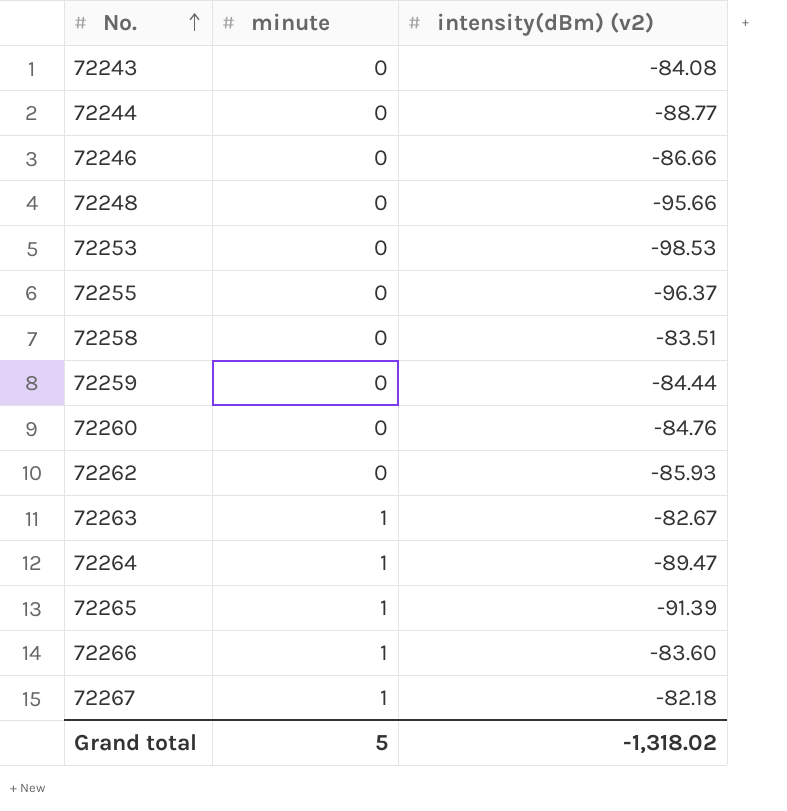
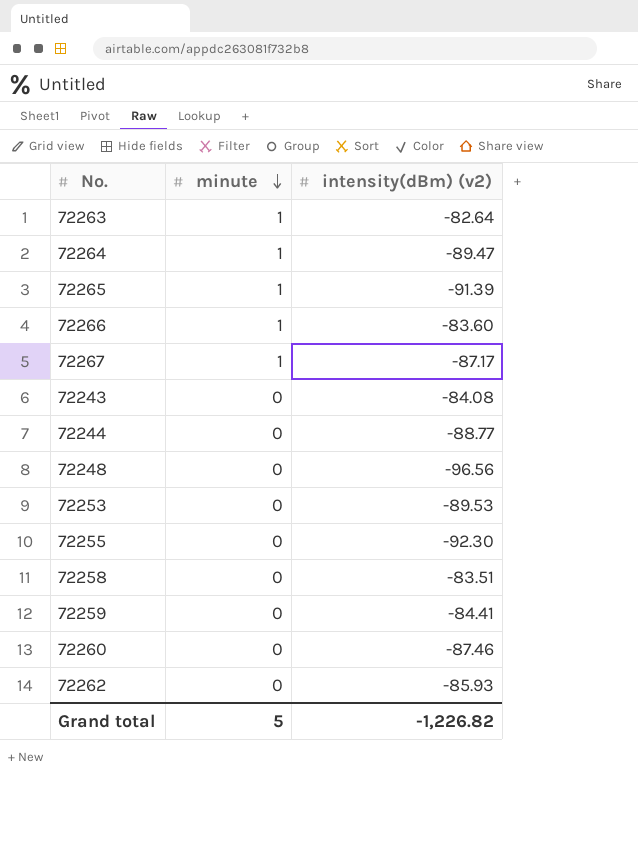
row order: No. ascending -> minute descending
row 72246: 0 | -86.66 -> none
72263 | intensity(dBm) (v2): -82.67 -> -82.64
72267 | intensity(dBm) (v2): -82.18 -> -87.17
72248 | intensity(dBm) (v2): -95.66 -> -96.56
72253 | intensity(dBm) (v2): -98.53 -> -89.53
72255 | intensity(dBm) (v2): -96.37 -> -92.30
72259 | intensity(dBm) (v2): -84.44 -> -84.41
72260 | intensity(dBm) (v2): -84.76 -> -87.46
Grand total | intensity(dBm) (v2): -1,318.02 -> -1,226.82

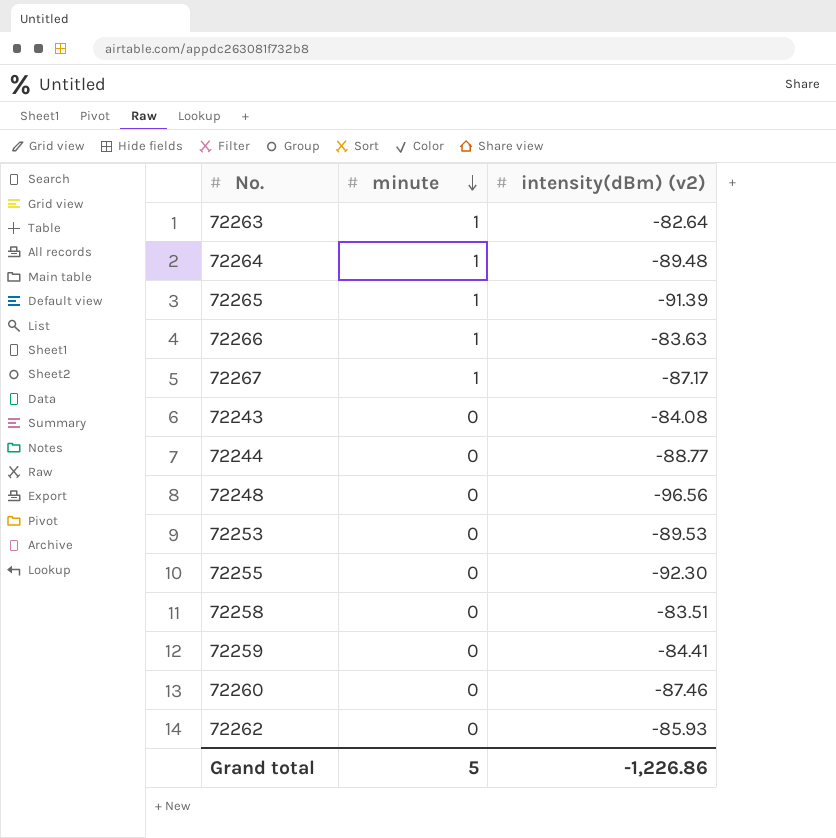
72264 | intensity(dBm) (v2): -89.47 -> -89.48
72266 | intensity(dBm) (v2): -83.60 -> -83.63
Grand total | intensity(dBm) (v2): -1,226.82 -> -1,226.86

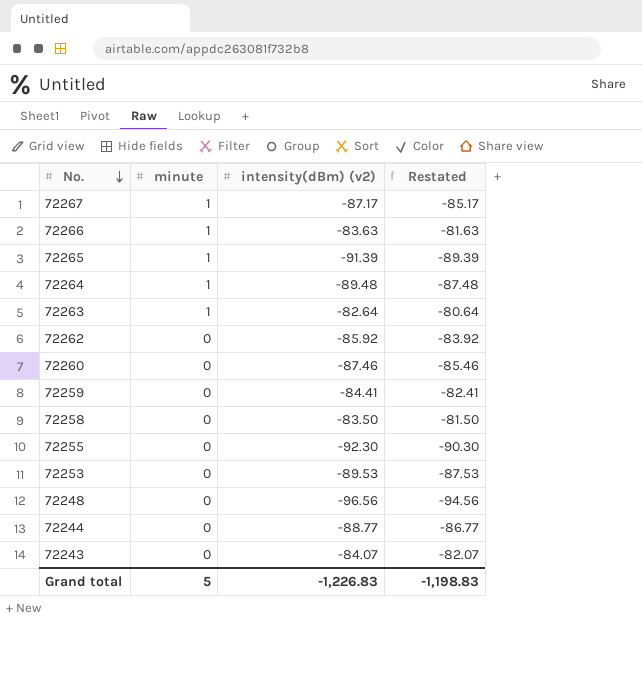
row order: minute descending -> No. descending
column Restated | formula: none -> [intensity(dBm) (v2)] + 2
72262 | intensity(dBm) (v2): -85.93 -> -85.92
72258 | intensity(dBm) (v2): -83.51 -> -83.50
72243 | intensity(dBm) (v2): -84.08 -> -84.07
Grand total | intensity(dBm) (v2): -1,226.86 -> -1,226.83

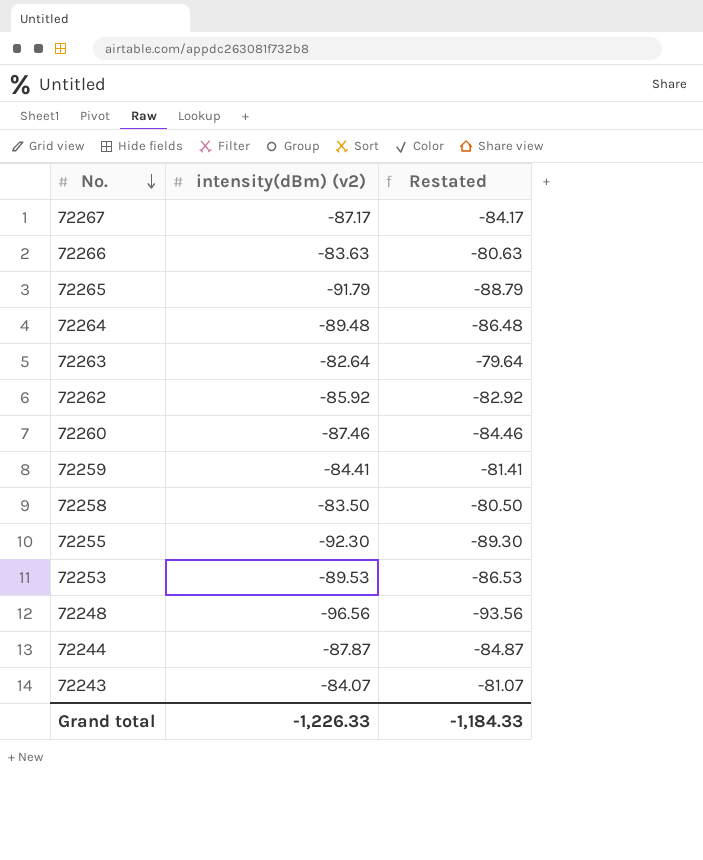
column minute | position: 2 -> none
column Restated | formula: [intensity(dBm) (v2)] + 2 -> [intensity(dBm) (v2)] + 3
72265 | intensity(dBm) (v2): -91.39 -> -91.79
72244 | intensity(dBm) (v2): -88.77 -> -87.87
Grand total | intensity(dBm) (v2): -1,226.83 -> -1,226.33
Grand total | Restated: -1,198.83 -> -1,184.33

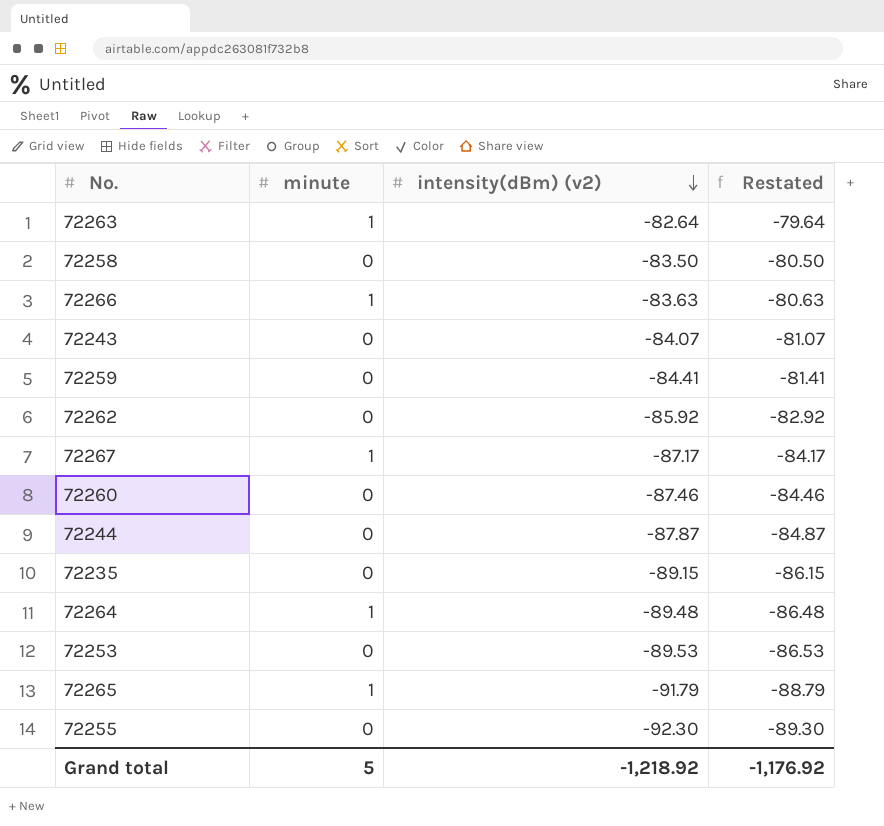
row order: No. descending -> intensity(dBm) (v2) descending
column minute | position: none -> 2
row 72248: -96.56 | -93.56 -> none
row 72235: none -> 0 | -89.15 | -86.15
Grand total | intensity(dBm) (v2): -1,226.33 -> -1,218.92
Grand total | Restated: -1,184.33 -> -1,176.92

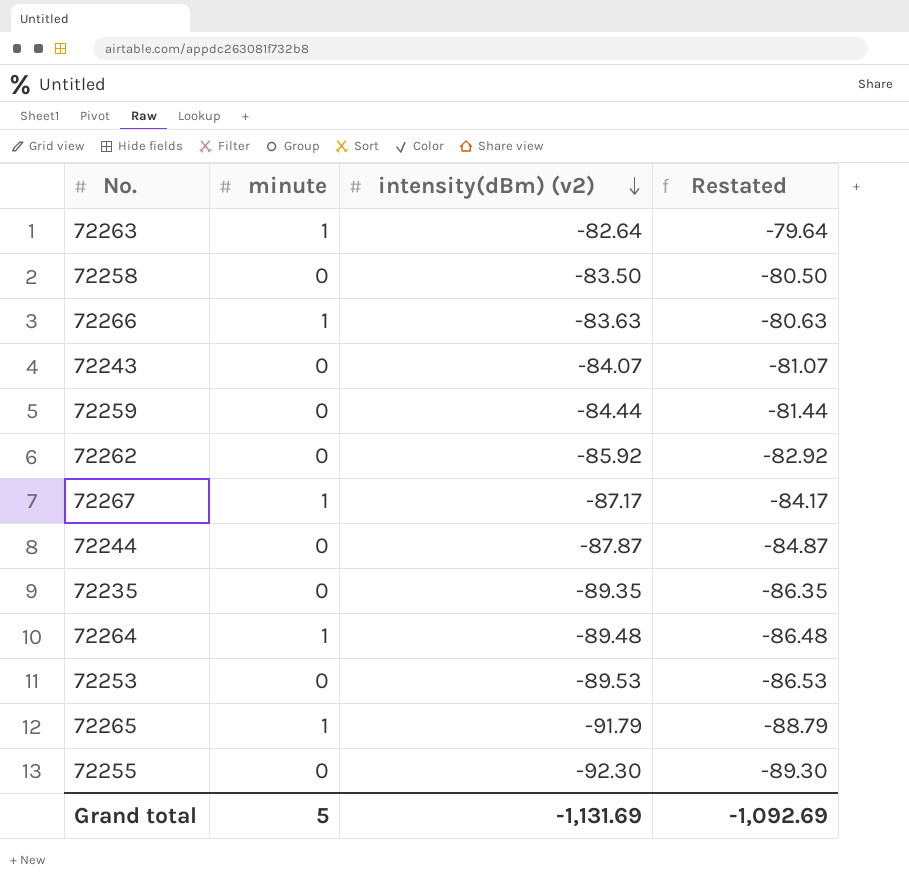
row 72260: 0 | -87.46 | -84.46 -> none
72259 | intensity(dBm) (v2): -84.41 -> -84.44
72259 | Restated: -81.41 -> -81.44
72235 | intensity(dBm) (v2): -89.15 -> -89.35
72235 | Restated: -86.15 -> -86.35
Grand total | intensity(dBm) (v2): -1,218.92 -> -1,131.69
Grand total | Restated: -1,176.92 -> -1,092.69

